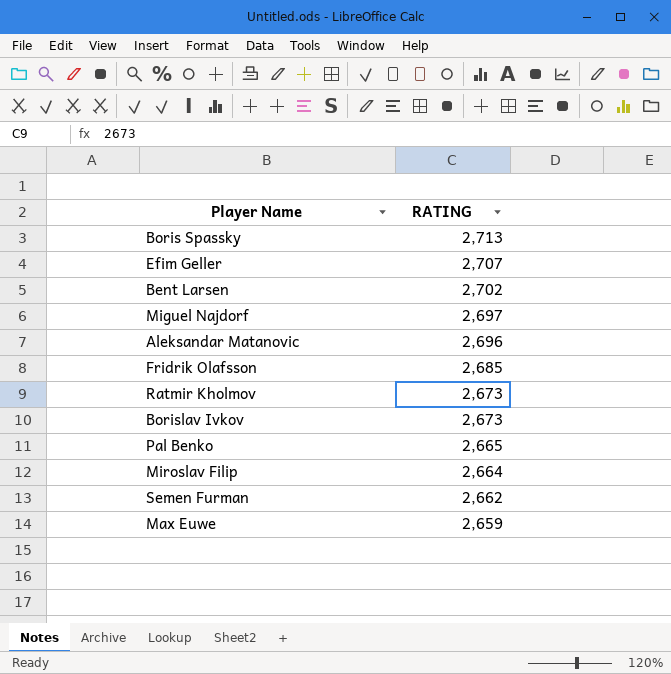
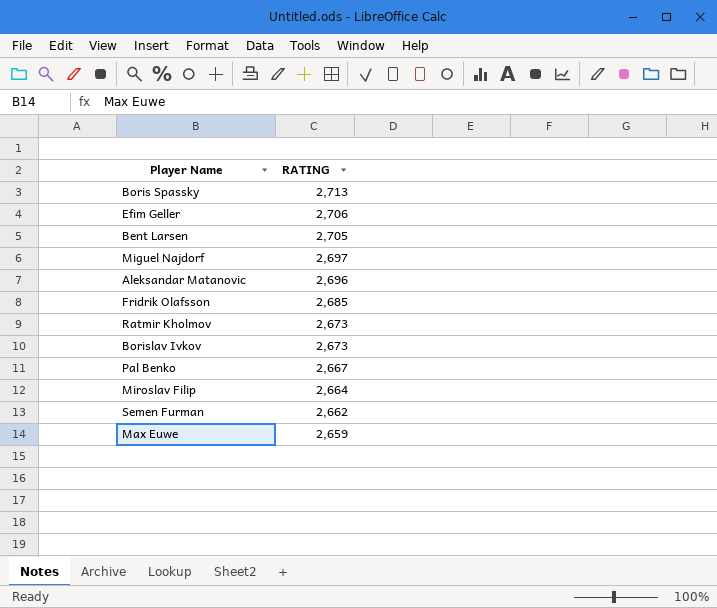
Efim Geller | RATING: 2,707 -> 2,706
Bent Larsen | RATING: 2,702 -> 2,705
Pal Benko | RATING: 2,665 -> 2,667

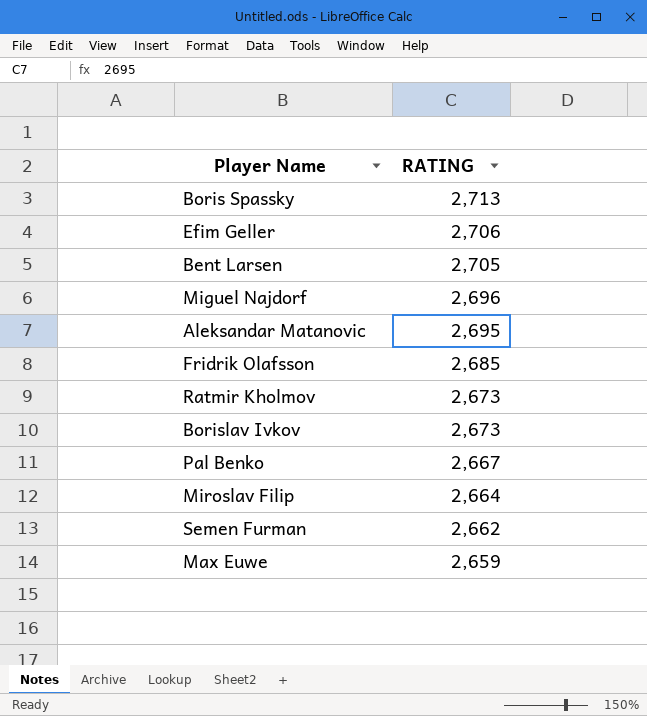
Miguel Najdorf | RATING: 2,697 -> 2,696
Aleksandar Matanovic | RATING: 2,696 -> 2,695

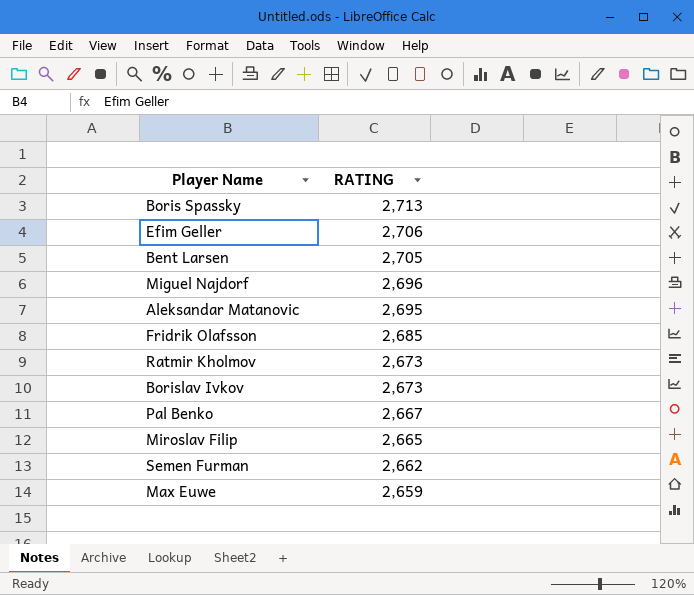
Miroslav Filip | RATING: 2,664 -> 2,665

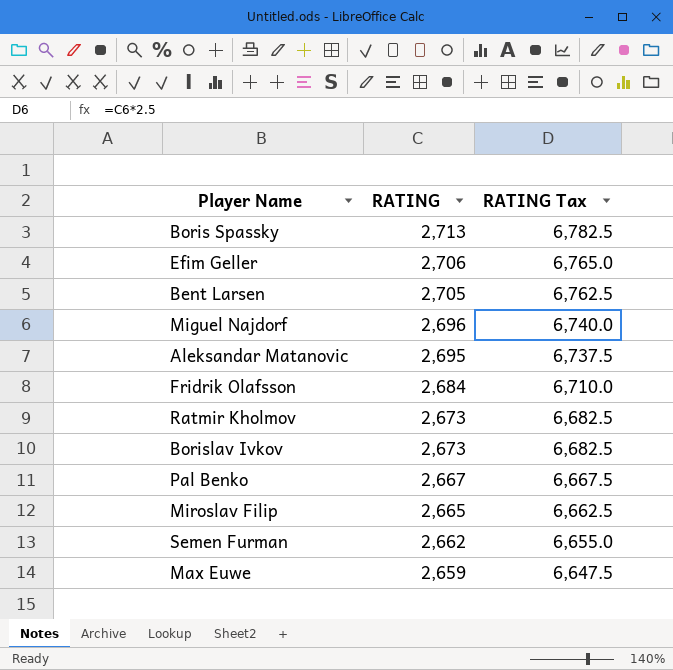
column RATING Tax | formula: none -> [RATING] * 2.5
Fridrik Olafsson | RATING: 2,685 -> 2,684

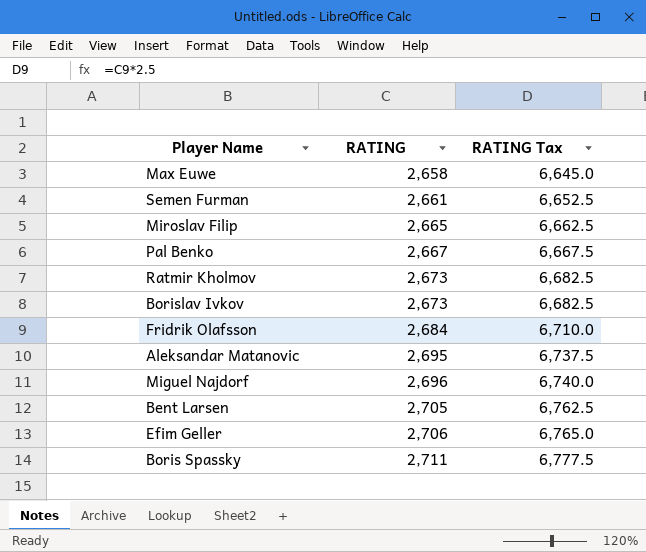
row order: RATING descending -> RATING ascending
Max Euwe | RATING: 2,659 -> 2,658
Max Euwe | RATING Tax: 6,647.5 -> 6,645.0
Semen Furman | RATING: 2,662 -> 2,661
Semen Furman | RATING Tax: 6,655.0 -> 6,652.5
Boris Spassky | RATING: 2,713 -> 2,711
Boris Spassky | RATING Tax: 6,782.5 -> 6,777.5

